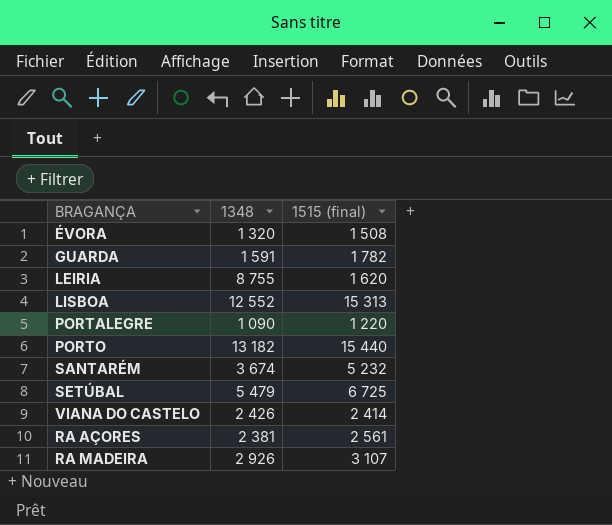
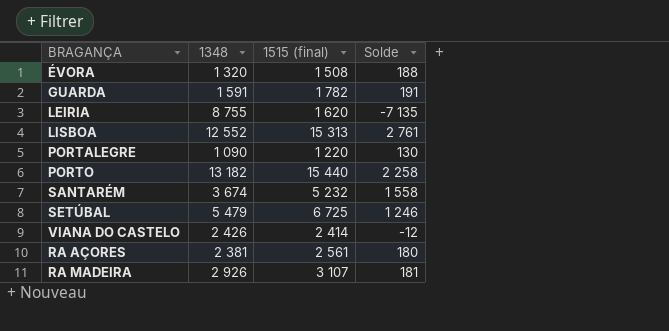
column Solde | formula: none -> [1515 (final)] - [1348]

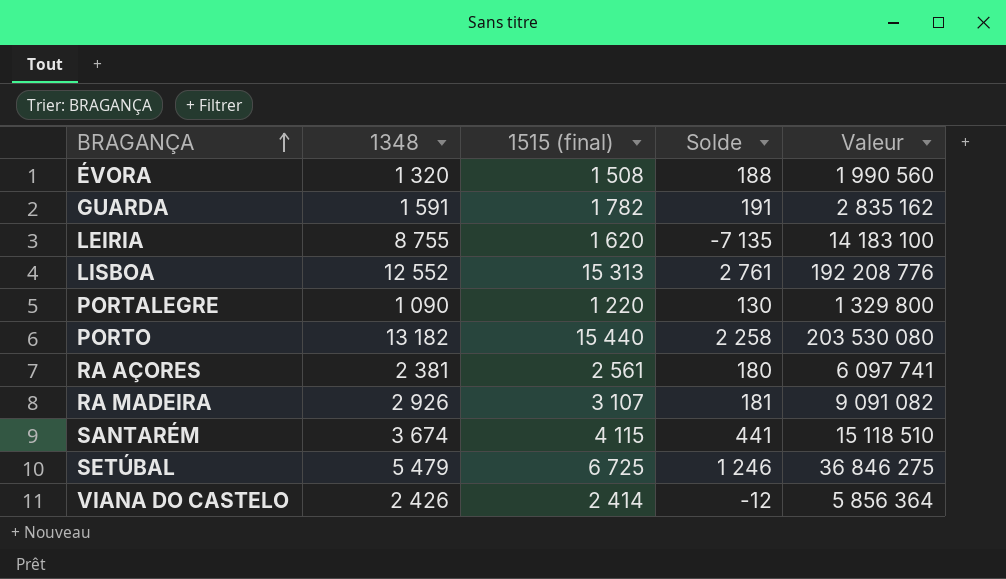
row order: none -> BRAGANÇA ascending
column Valeur | formula: none -> [1348] * [1515 (final)]
SANTARÉM | 1515 (final): 5 232 -> 4 115
SANTARÉM | Solde: 1 558 -> 441

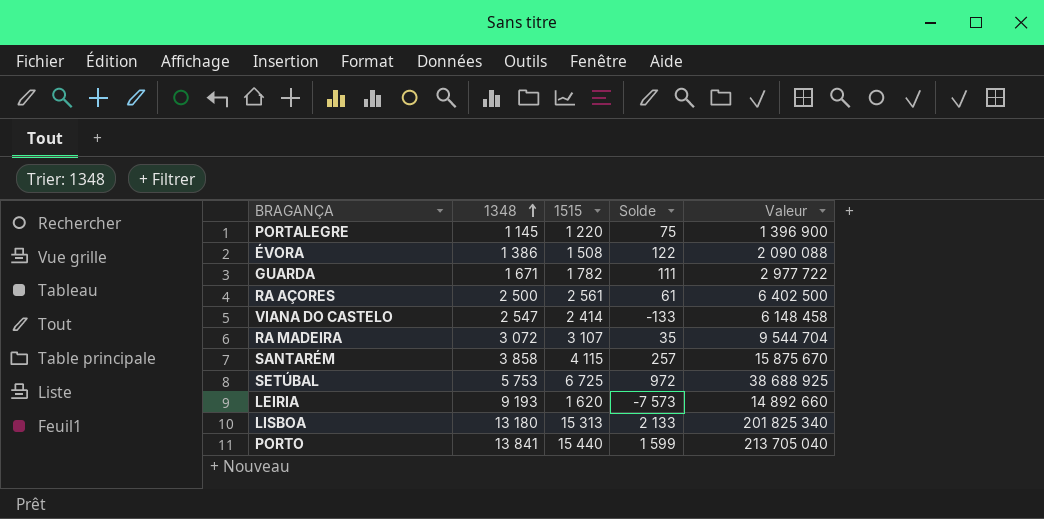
row order: BRAGANÇA ascending -> 1348 ascending
column name: 1515 (final) -> 1515
PORTALEGRE | 1348: 1 090 -> 1 145
PORTALEGRE | Solde: 130 -> 75
PORTALEGRE | Valeur: 1 329 800 -> 1 396 900
ÉVORA | 1348: 1 320 -> 1 386
ÉVORA | Solde: 188 -> 122
ÉVORA | Valeur: 1 990 560 -> 2 090 088
GUARDA | 1348: 1 591 -> 1 671
GUARDA | Solde: 191 -> 111
GUARDA | Valeur: 2 835 162 -> 2 977 722
RA AÇORES | 1348: 2 381 -> 2 500
RA AÇORES | Solde: 180 -> 61
RA AÇORES | Valeur: 6 097 741 -> 6 402 500
VIANA DO CASTELO | 1348: 2 426 -> 2 547
VIANA DO CASTELO | Solde: -12 -> -133
VIANA DO CASTELO | Valeur: 5 856 364 -> 6 148 458
RA MADEIRA | 1348: 2 926 -> 3 072
RA MADEIRA | Solde: 181 -> 35
RA MADEIRA | Valeur: 9 091 082 -> 9 544 704
SANTARÉM | 1348: 3 674 -> 3 858
SANTARÉM | Solde: 441 -> 257
SANTARÉM | Valeur: 15 118 510 -> 15 875 670
SETÚBAL | 1348: 5 479 -> 5 753
SETÚBAL | Solde: 1 246 -> 972
SETÚBAL | Valeur: 36 846 275 -> 38 688 925
LEIRIA | 1348: 8 755 -> 9 193
LEIRIA | Solde: -7 135 -> -7 573
LEIRIA | Valeur: 14 183 100 -> 14 892 660
LISBOA | 1348: 12 552 -> 13 180
LISBOA | Solde: 2 761 -> 2 133
LISBOA | Valeur: 192 208 776 -> 201 825 340
PORTO | 1348: 13 182 -> 13 841
PORTO | Solde: 2 258 -> 1 599
PORTO | Valeur: 203 530 080 -> 213 705 040

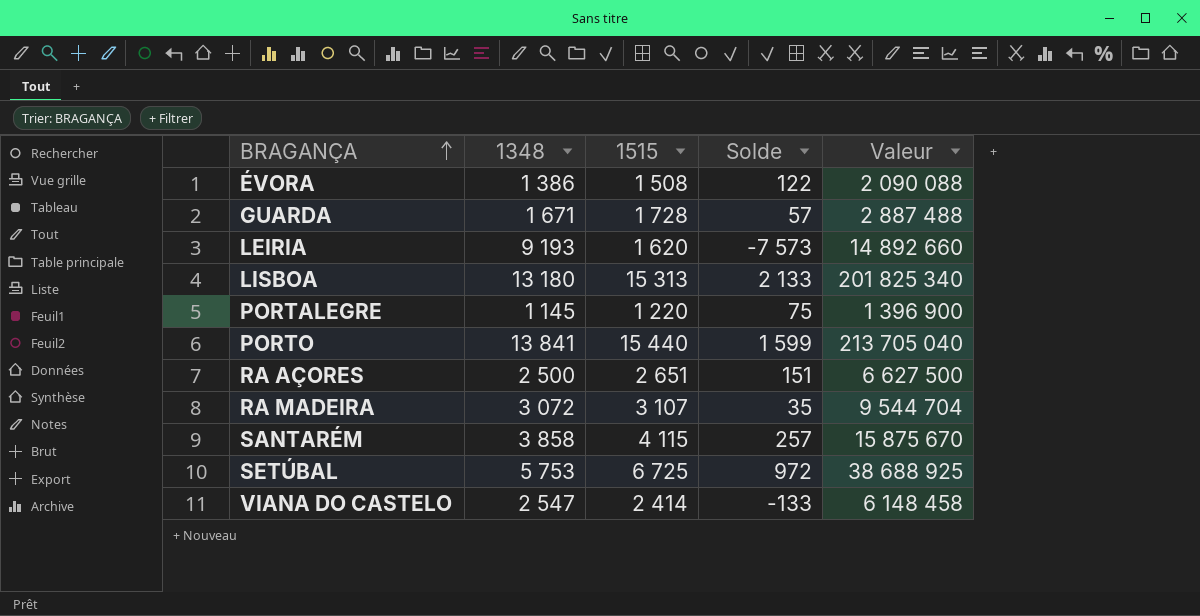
row order: 1348 ascending -> BRAGANÇA ascending
GUARDA | 1515: 1 782 -> 1 728
GUARDA | Solde: 111 -> 57
GUARDA | Valeur: 2 977 722 -> 2 887 488
RA AÇORES | 1515: 2 561 -> 2 651
RA AÇORES | Solde: 61 -> 151
RA AÇORES | Valeur: 6 402 500 -> 6 627 500

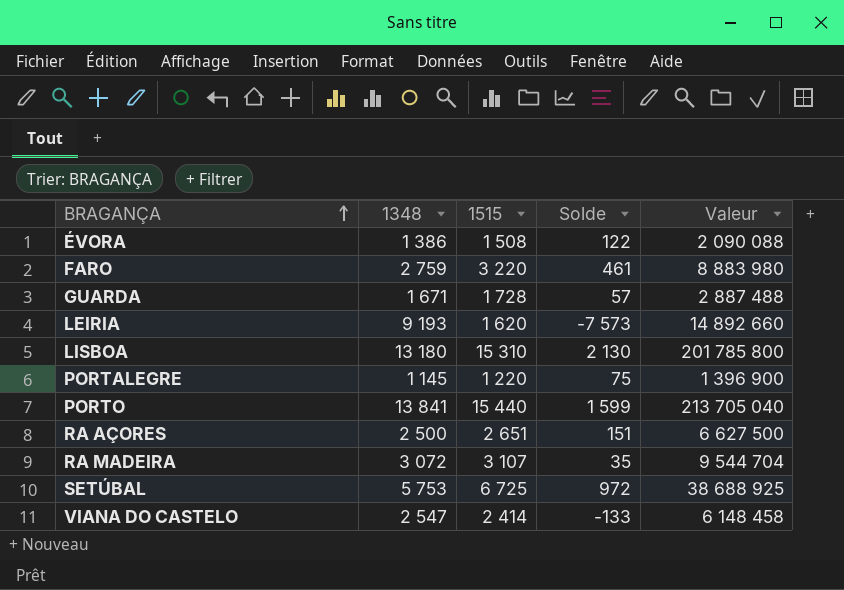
row SANTARÉM: 3 858 | 4 115 | 257 | 15 875 670 -> none
row FARO: none -> 2 759 | 3 220 | 461 | 8 883 980
LISBOA | 1515: 15 313 -> 15 310
LISBOA | Solde: 2 133 -> 2 130
LISBOA | Valeur: 201 825 340 -> 201 785 800

